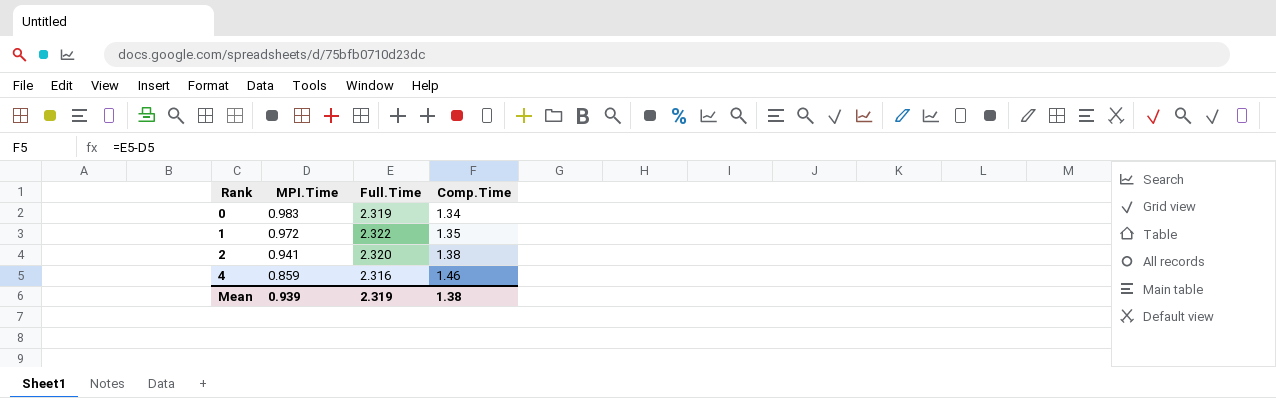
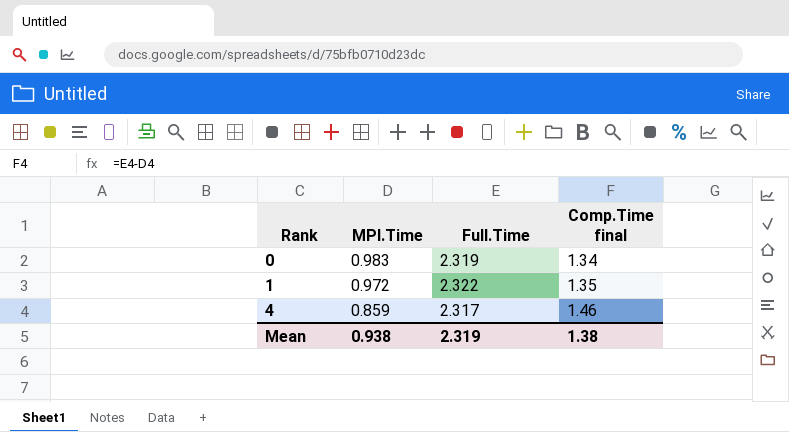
column name: Comp.Time -> Comp.Time final
row 2: 0.941 | 2.320 | 1.38 -> none
4 | Full.Time: 2.316 -> 2.317
Mean | MPI.Time: 0.939 -> 0.938

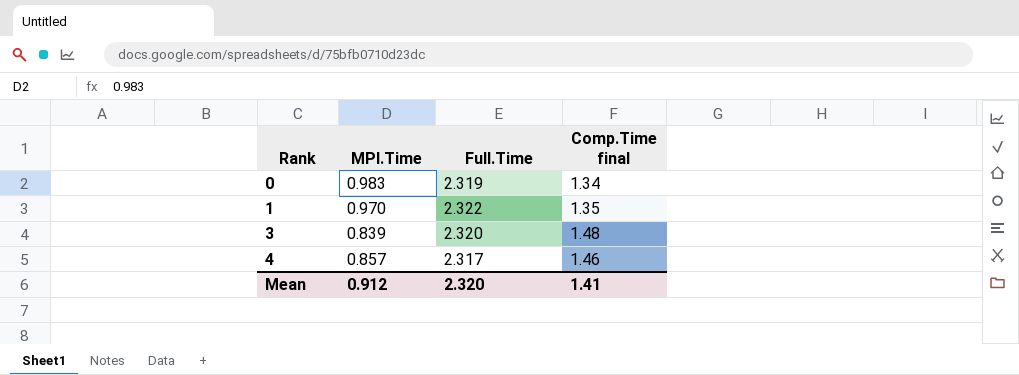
1 | MPI.Time: 0.972 -> 0.970
row 3: none -> 0.839 | 2.320 | 1.48
4 | MPI.Time: 0.859 -> 0.857
Mean | MPI.Time: 0.938 -> 0.912
Mean | Full.Time: 2.319 -> 2.320
Mean | Comp.Time final: 1.38 -> 1.41

